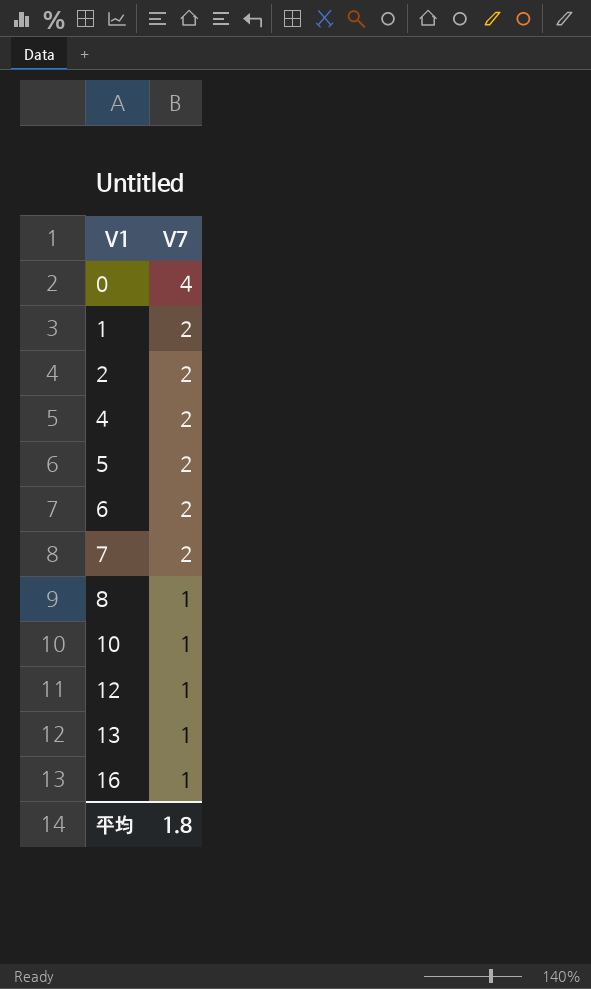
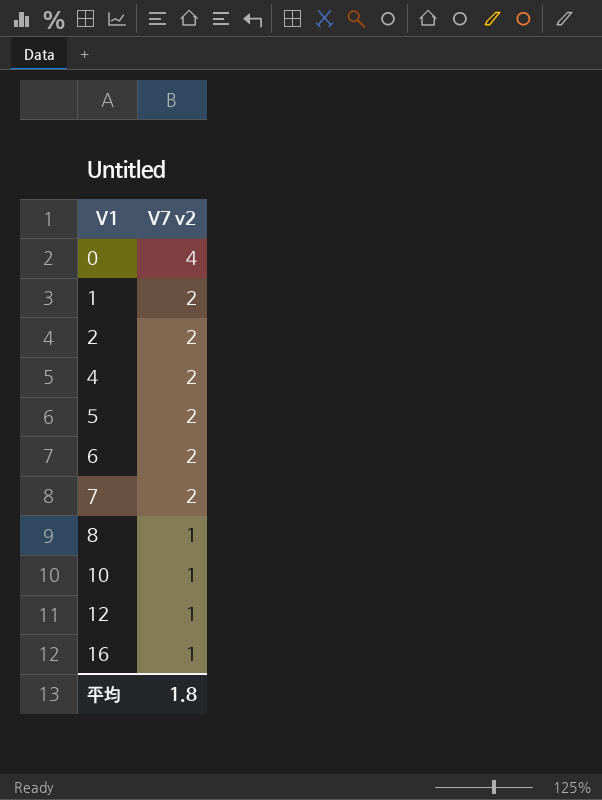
column name: V7 -> V7 v2
row 13: 1 -> none

